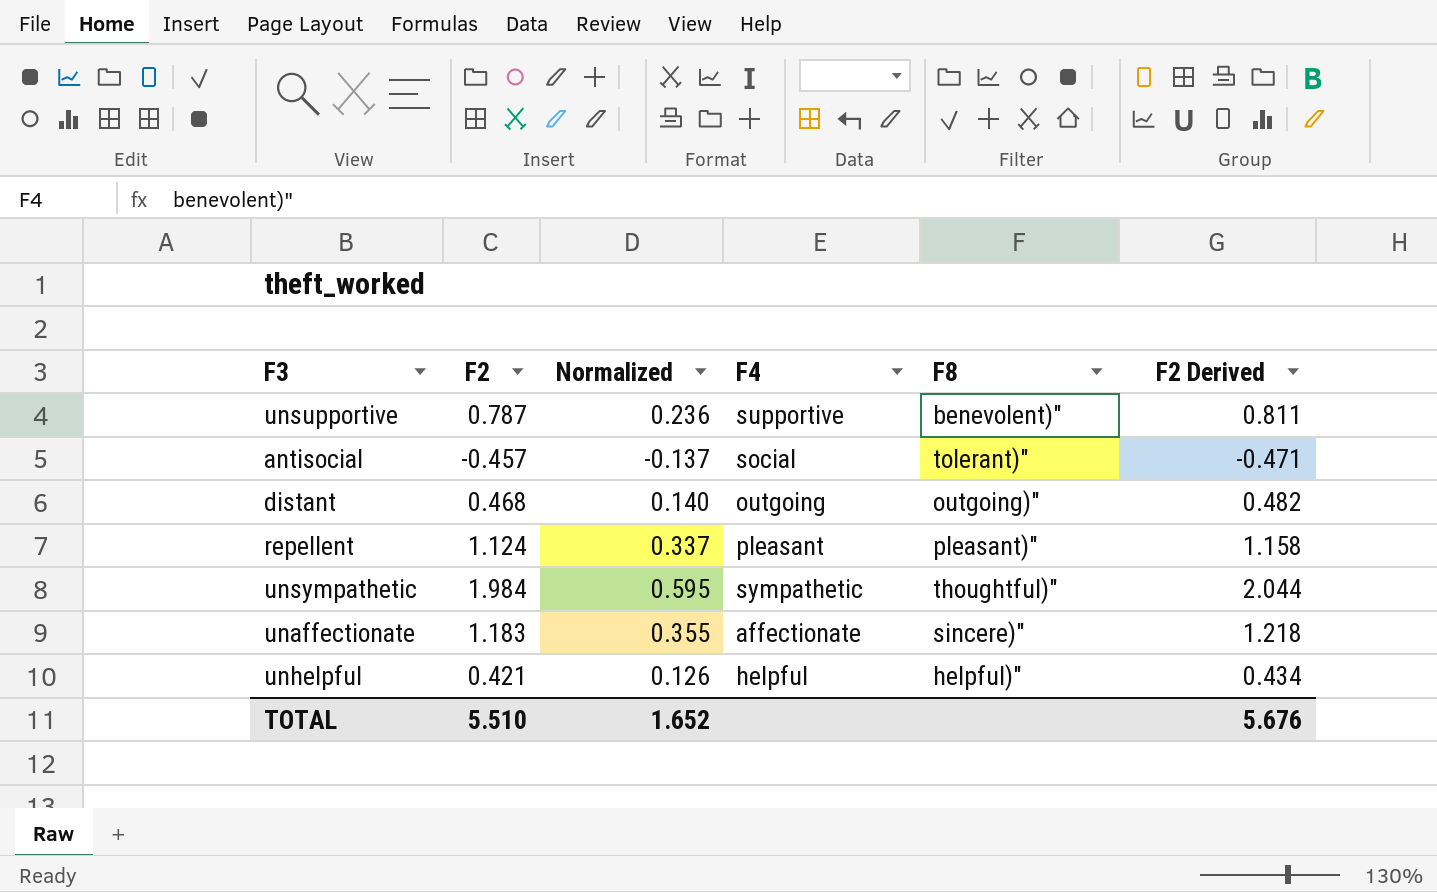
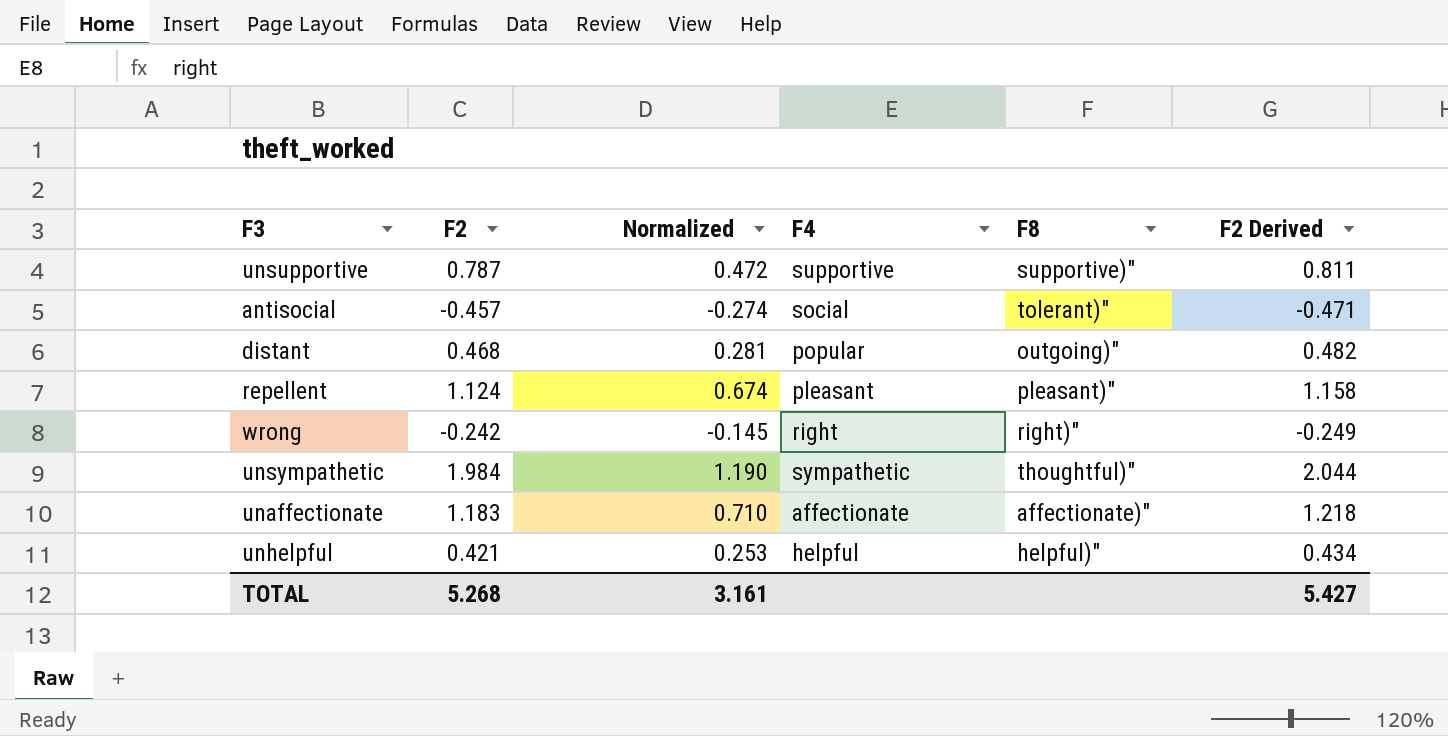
column Normalized | formula: [F2] * 0.3 -> [F2] * 0.6
unsupportive | F8: benevolent)" -> supportive)"
distant | F4: outgoing -> popular
row wrong: none -> -0.242 | -0.145 | right | right)" | -0.249
unaffectionate | F8: sincere)" -> affectionate)"
TOTAL | F2: 5.510 -> 5.268
TOTAL | Normalized: 1.652 -> 3.161
TOTAL | F2 Derived: 5.676 -> 5.427

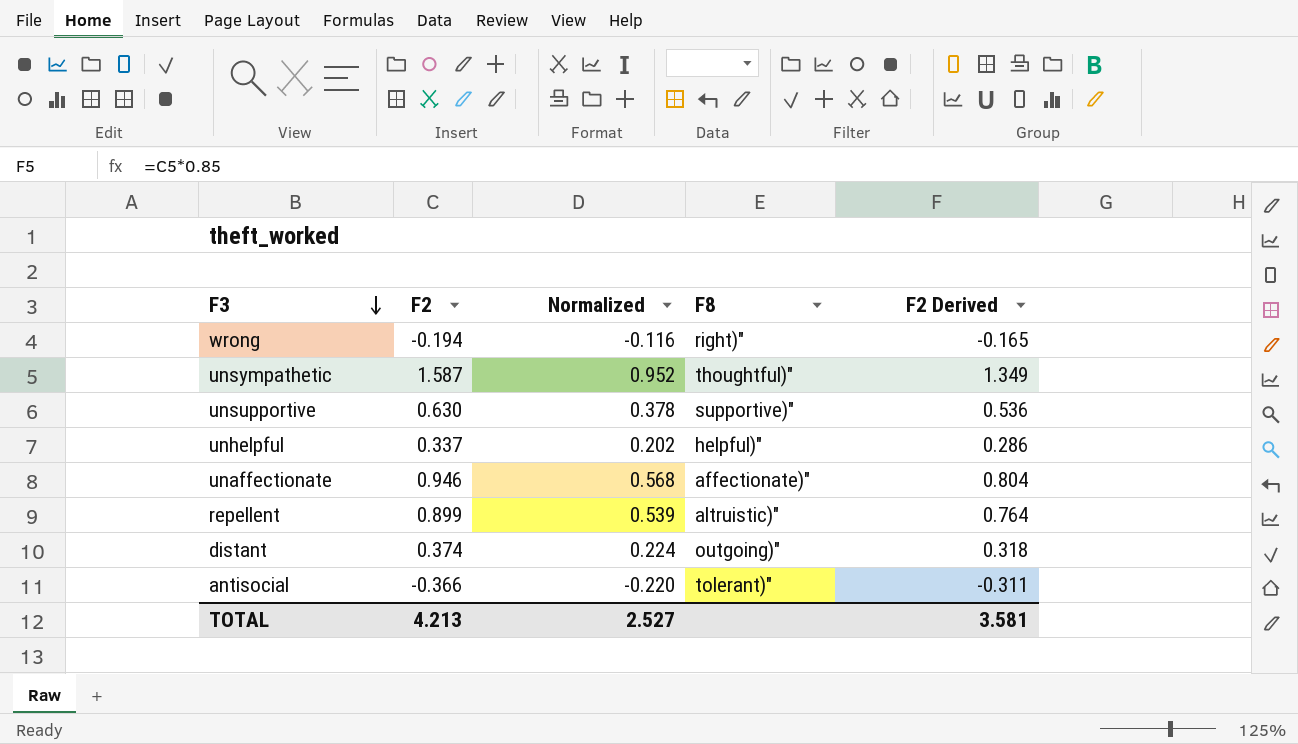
row order: none -> F3 descending
column F4 | position: 4 -> none
column F2 Derived | formula: [F2] * 1.03 -> [F2] * 0.85
wrong | F2: -0.242 -> -0.194
wrong | Normalized: -0.145 -> -0.116
unsympathetic | F2: 1.984 -> 1.587
unsympathetic | Normalized: 1.190 -> 0.952
unsupportive | F2: 0.787 -> 0.630
unsupportive | Normalized: 0.472 -> 0.378
unhelpful | F2: 0.421 -> 0.337
unhelpful | Normalized: 0.253 -> 0.202
unaffectionate | F2: 1.183 -> 0.946
unaffectionate | Normalized: 0.710 -> 0.568
repellent | F2: 1.124 -> 0.899
repellent | Normalized: 0.674 -> 0.539
repellent | F8: pleasant)" -> altruistic)"
distant | F2: 0.468 -> 0.374
distant | Normalized: 0.281 -> 0.224
antisocial | F2: -0.457 -> -0.366
antisocial | Normalized: -0.274 -> -0.220
TOTAL | F2: 5.268 -> 4.213
TOTAL | Normalized: 3.161 -> 2.527
TOTAL | F2 Derived: 5.427 -> 3.581

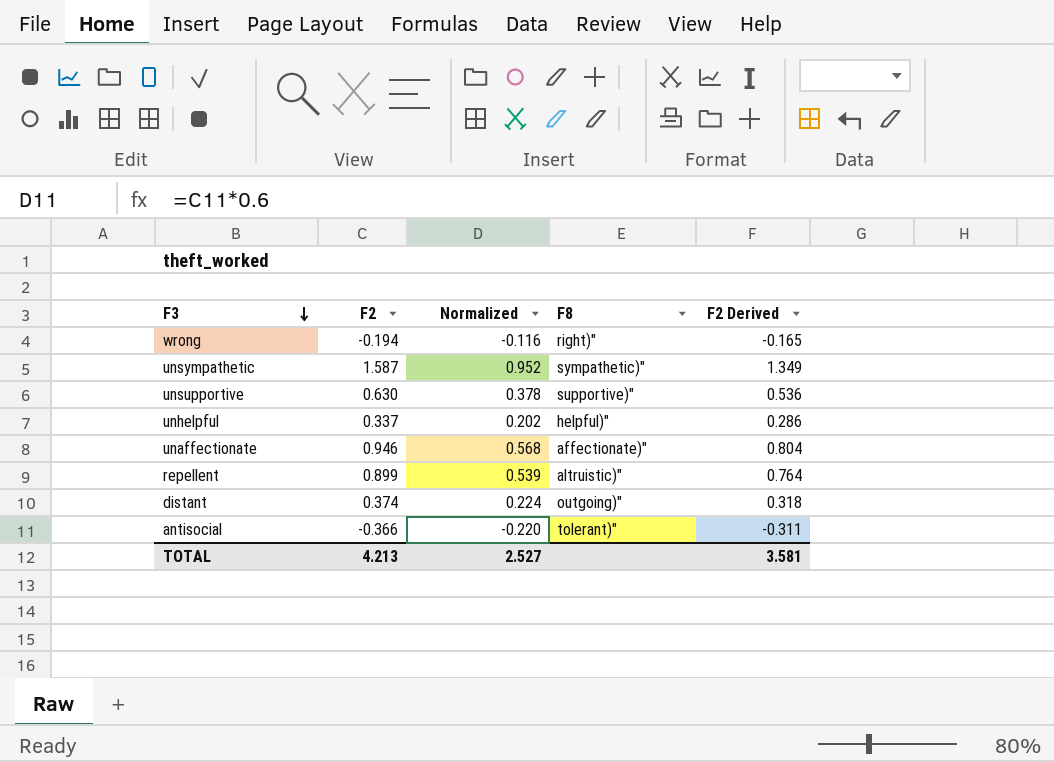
unsympathetic | F8: thoughtful)" -> sympathetic)"

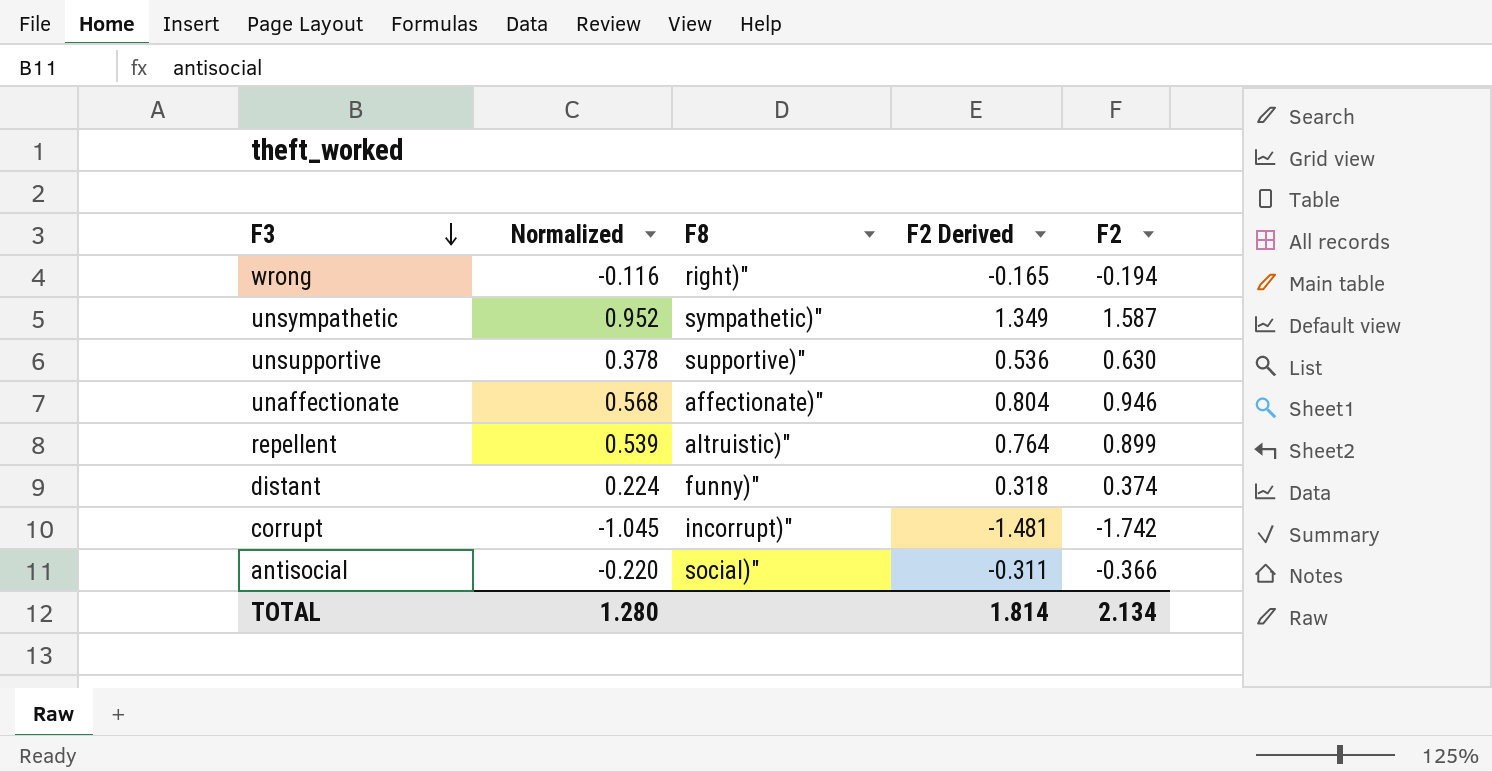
column F2 | position: 2 -> 5
row unhelpful: 0.337 | 0.202 | helpful)" | 0.286 -> none
distant | F8: outgoing)" -> funny)"
row corrupt: none -> -1.045 | incorrupt)" | -1.481 | -1.742
antisocial | F8: tolerant)" -> social)"
TOTAL | Normalized: 2.527 -> 1.280
TOTAL | F2 Derived: 3.581 -> 1.814
TOTAL | F2: 4.213 -> 2.134

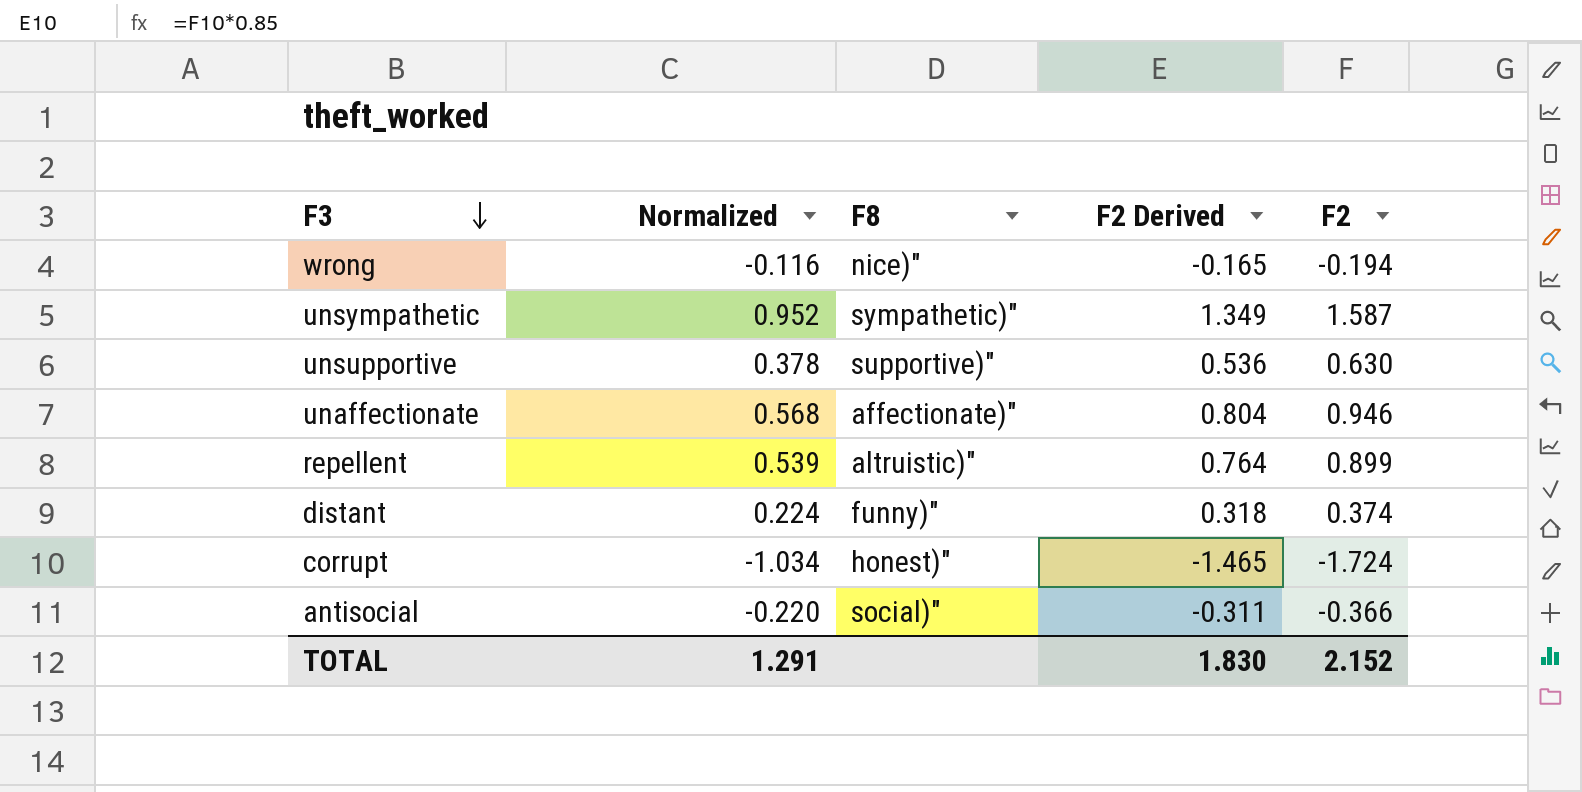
wrong | F8: right)" -> nice)"
corrupt | Normalized: -1.045 -> -1.034
corrupt | F8: incorrupt)" -> honest)"
corrupt | F2 Derived: -1.481 -> -1.465
corrupt | F2: -1.742 -> -1.724
TOTAL | Normalized: 1.280 -> 1.291
TOTAL | F2 Derived: 1.814 -> 1.830
TOTAL | F2: 2.134 -> 2.152

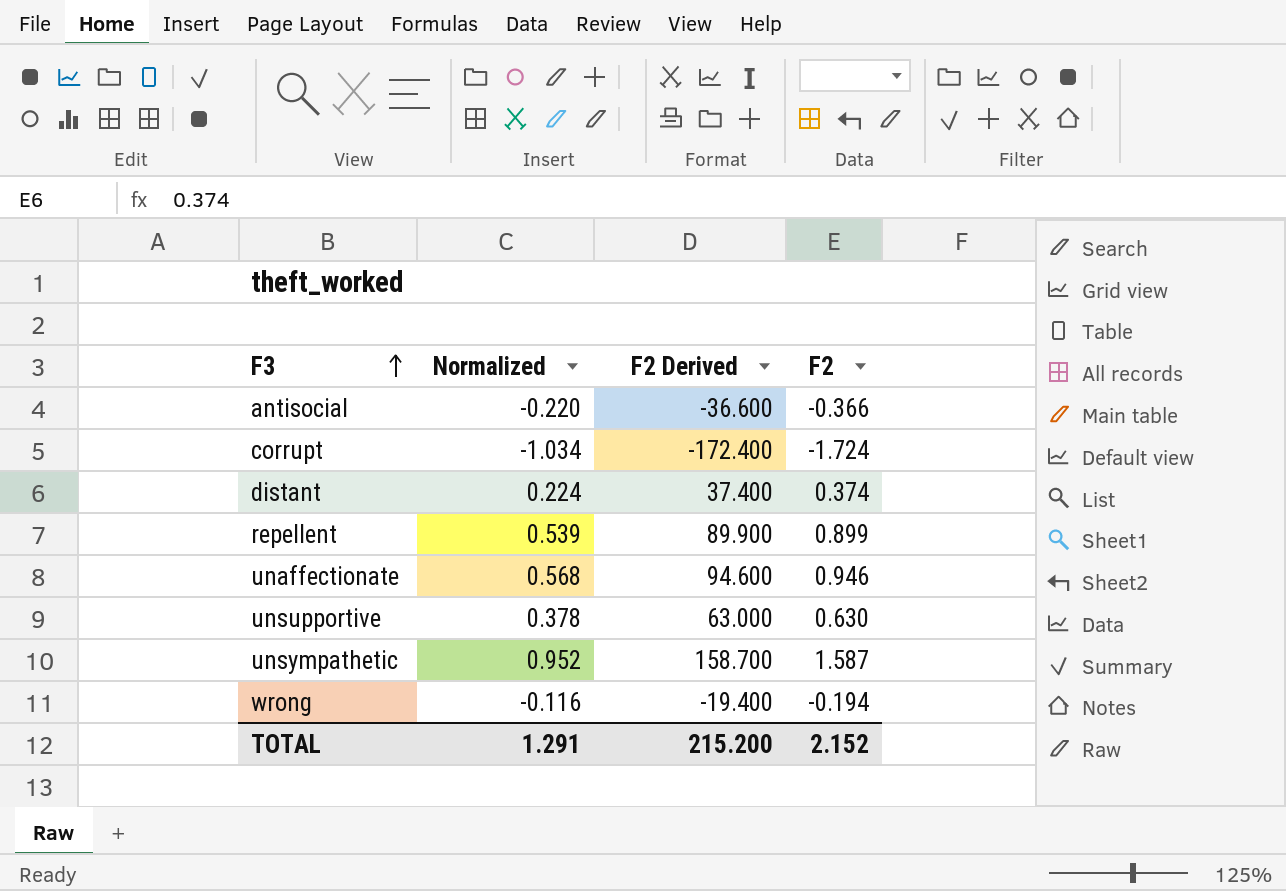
row order: F3 descending -> F3 ascending
column F8 | position: 3 -> none
column F2 Derived | formula: [F2] * 0.85 -> [F2] * 100
TOTAL | F2 Derived: 1.830 -> 215.200

